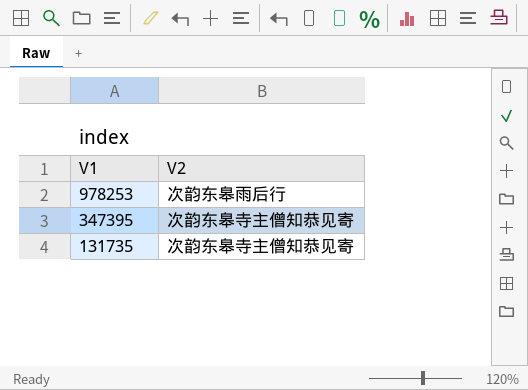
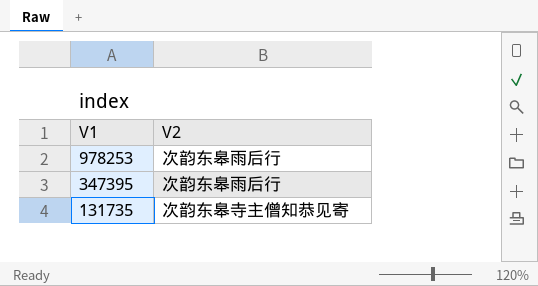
347395 | V2: 次韵东皋寺主僧知恭见寄 -> 次韵东皋雨后行

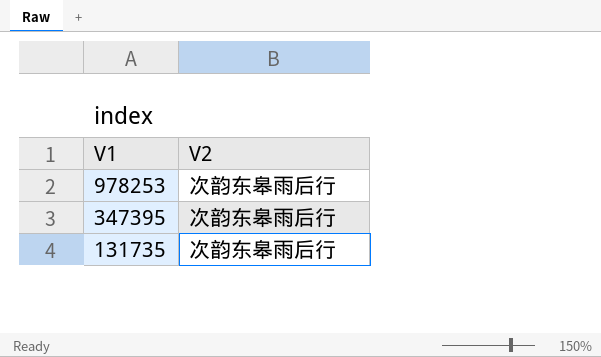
131735 | V2: 次韵东皋寺主僧知恭见寄 -> 次韵东皋雨后行

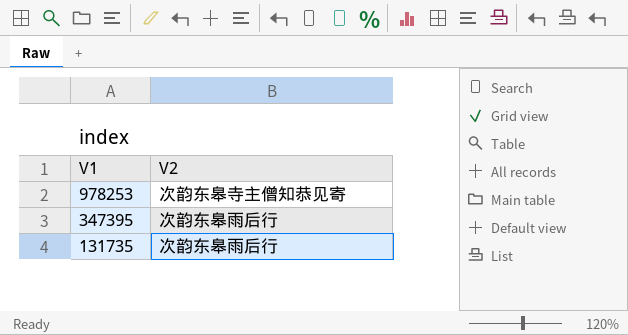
978253 | V2: 次韵东皋雨后行 -> 次韵东皋寺主僧知恭见寄

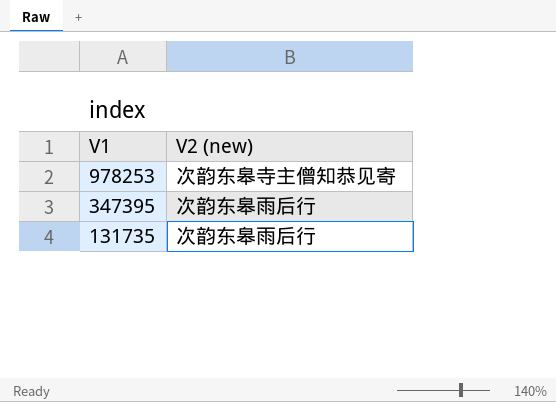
column name: V2 -> V2 (new)

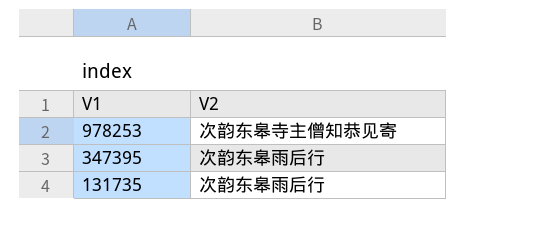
column name: V2 (new) -> V2

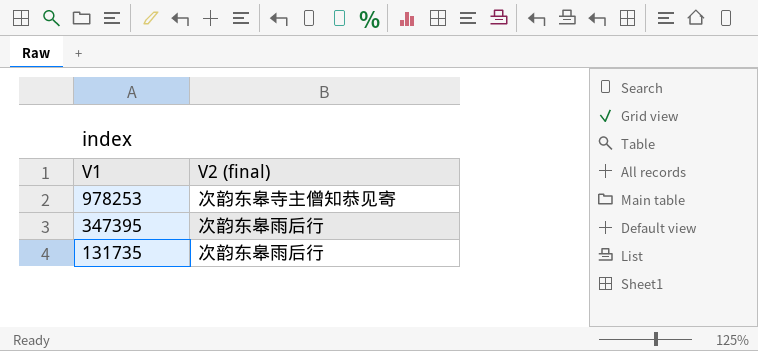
column name: V2 -> V2 (final)

